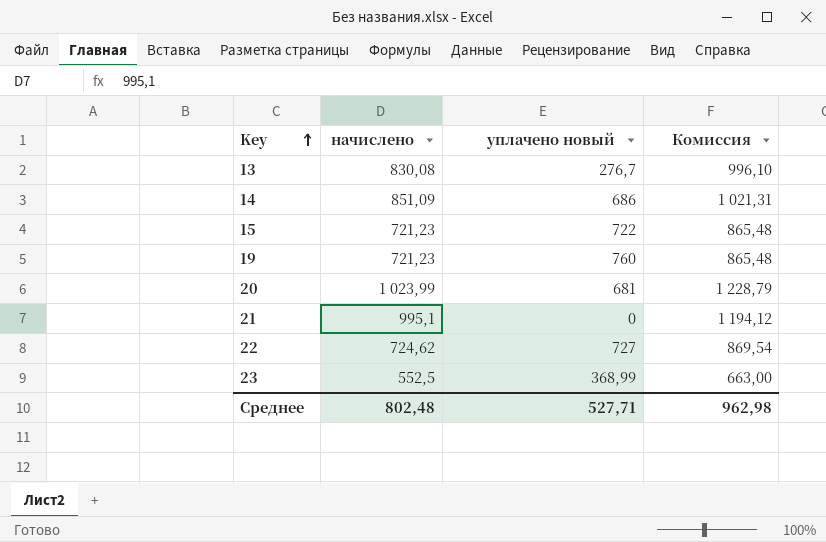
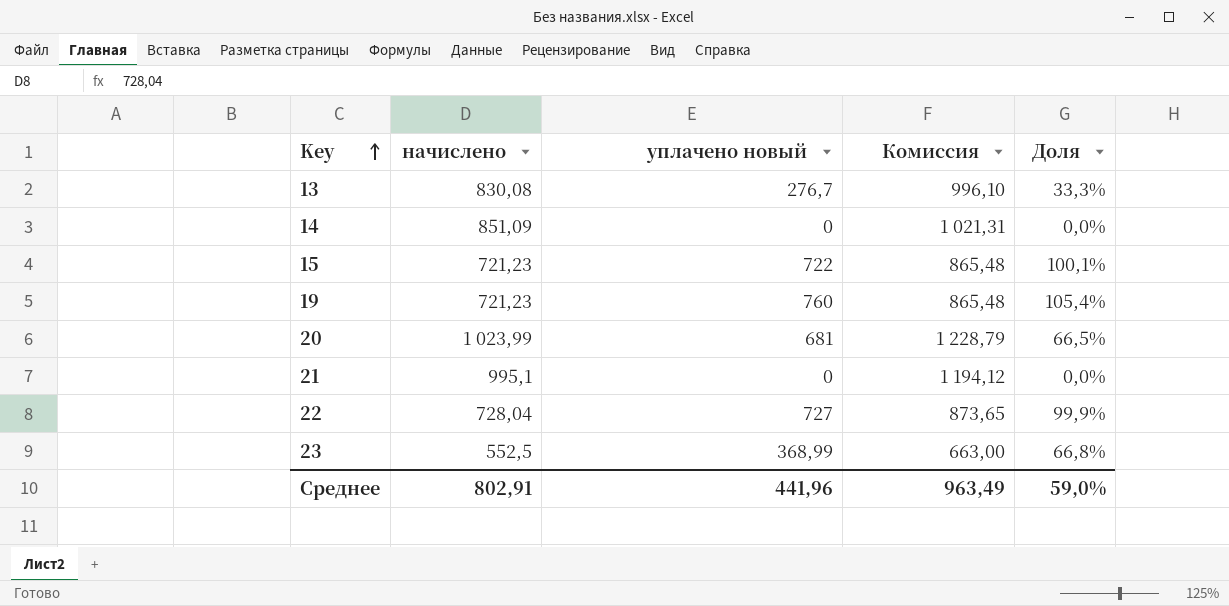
column Доля | formula: none -> [уплачено новый] / [начислено]
14 | уплачено новый: 686 -> 0
22 | начислено: 724,62 -> 728,04
22 | Комиссия: 869,54 -> 873,65
Среднее | начислено: 802,48 -> 802,91
Среднее | уплачено новый: 527,71 -> 441,96
Среднее | Комиссия: 962,98 -> 963,49

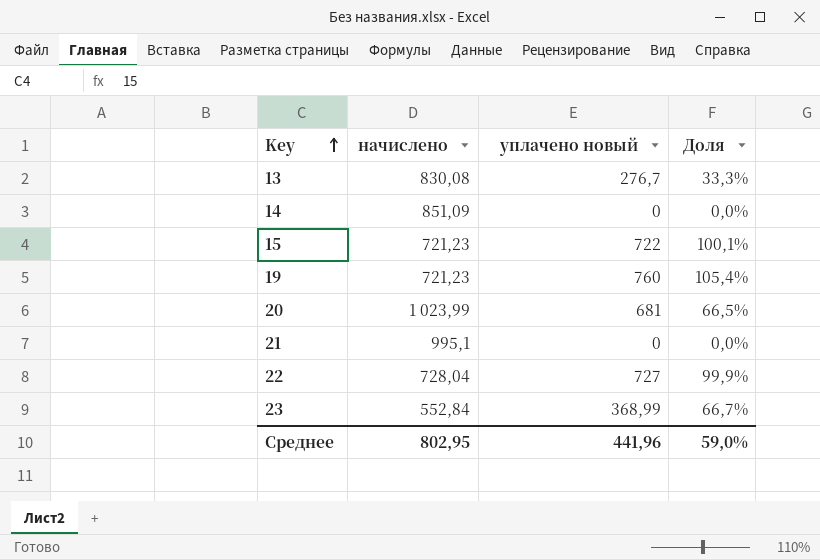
column Комиссия | formula: [начислено] * 1,2 -> none
23 | начислено: 552,5 -> 552,84
23 | Доля: 66,8% -> 66,7%
Среднее | начислено: 802,91 -> 802,95

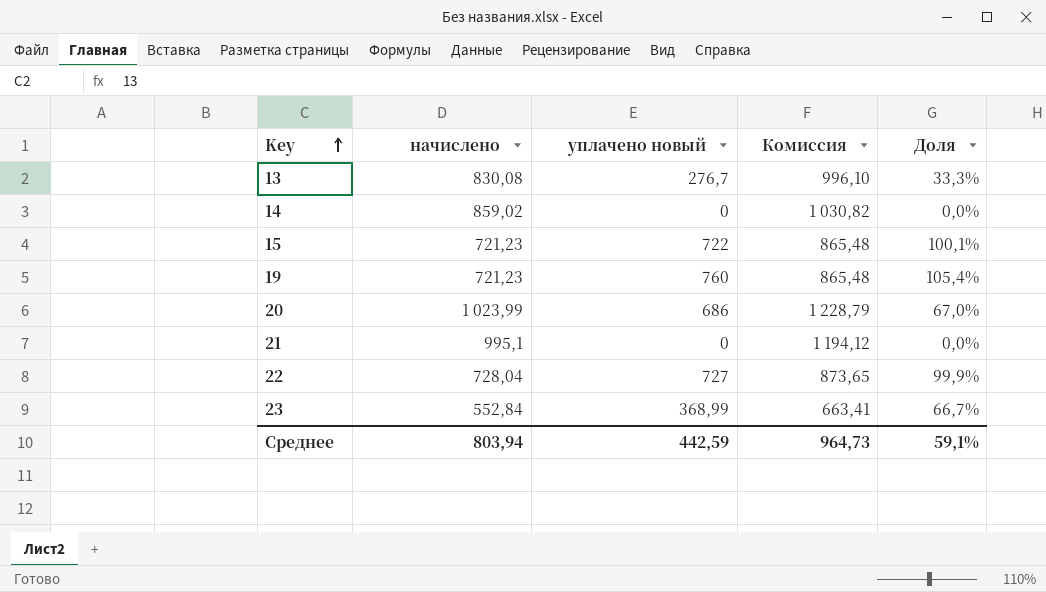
column Комиссия | formula: none -> [начислено] * 1,2
14 | начислено: 851,09 -> 859,02
20 | уплачено новый: 681 -> 686
20 | Доля: 66,5% -> 67,0%
Среднее | начислено: 802,95 -> 803,94
Среднее | уплачено новый: 441,96 -> 442,59
Среднее | Доля: 59,0% -> 59,1%

